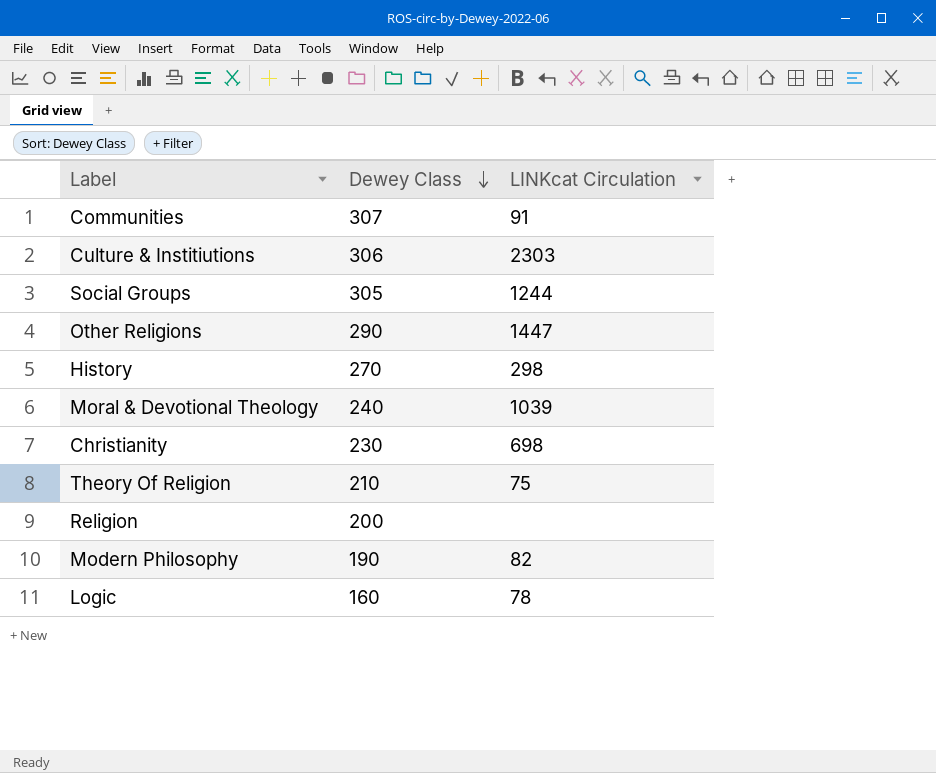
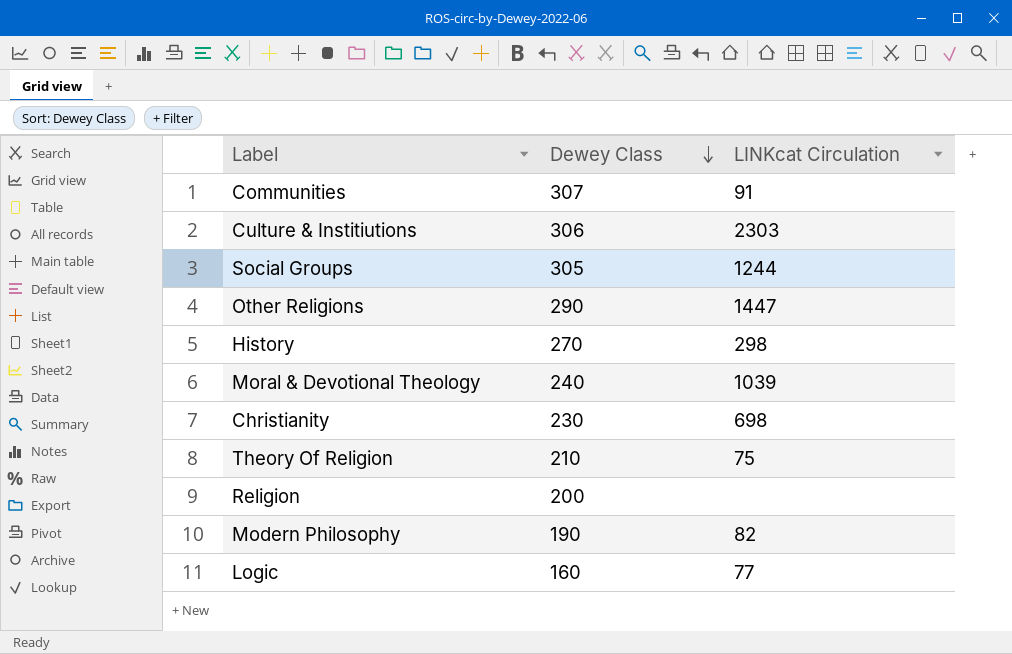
Logic | LINKcat Circulation: 78 -> 77

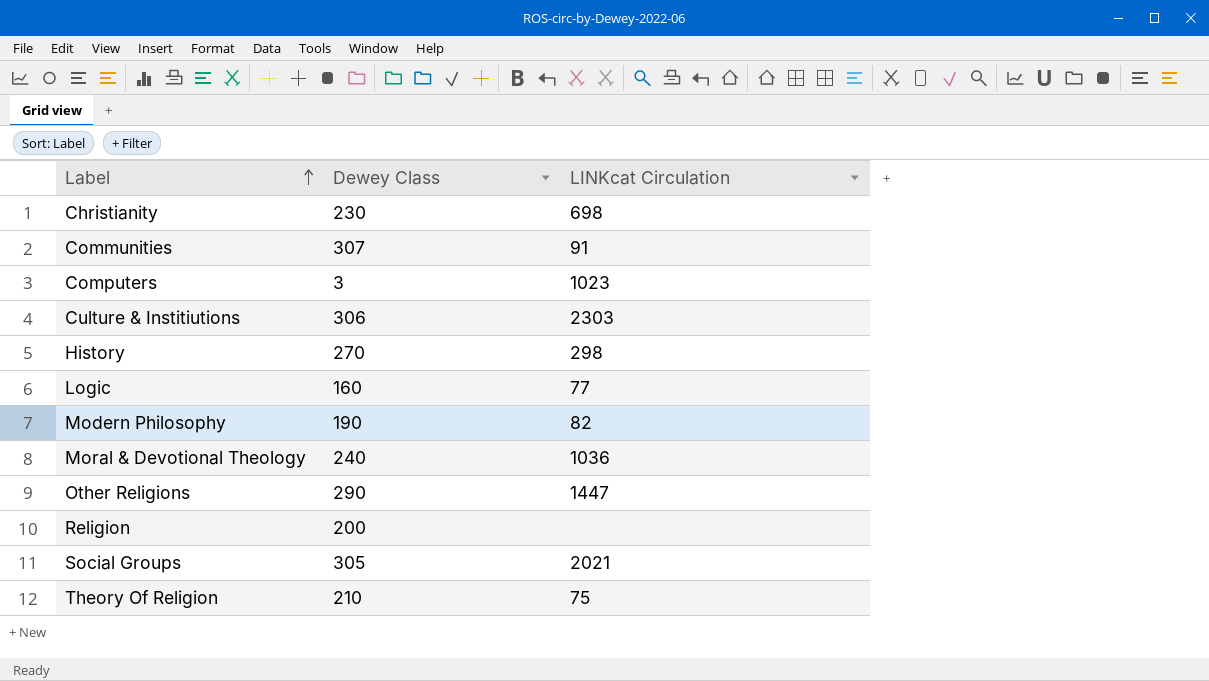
row order: Dewey Class descending -> Label ascending
row Computers: none -> 3 | 1023
Moral & Devotional Theology | LINKcat Circulation: 1039 -> 1036
Social Groups | LINKcat Circulation: 1244 -> 2021

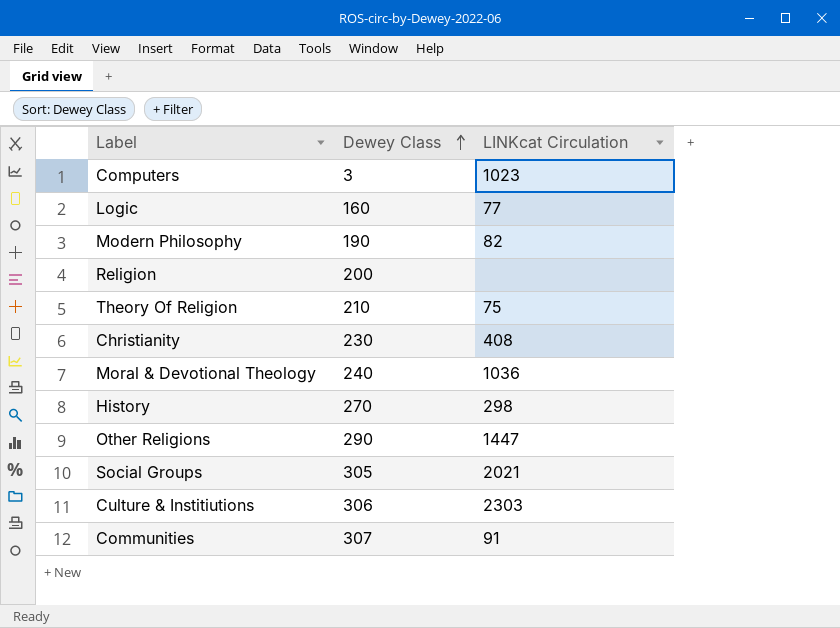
row order: Label ascending -> Dewey Class ascending
Christianity | LINKcat Circulation: 698 -> 408

